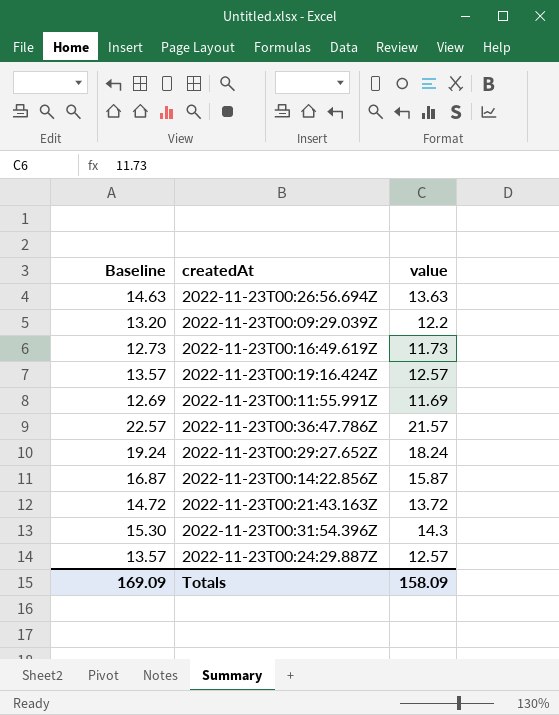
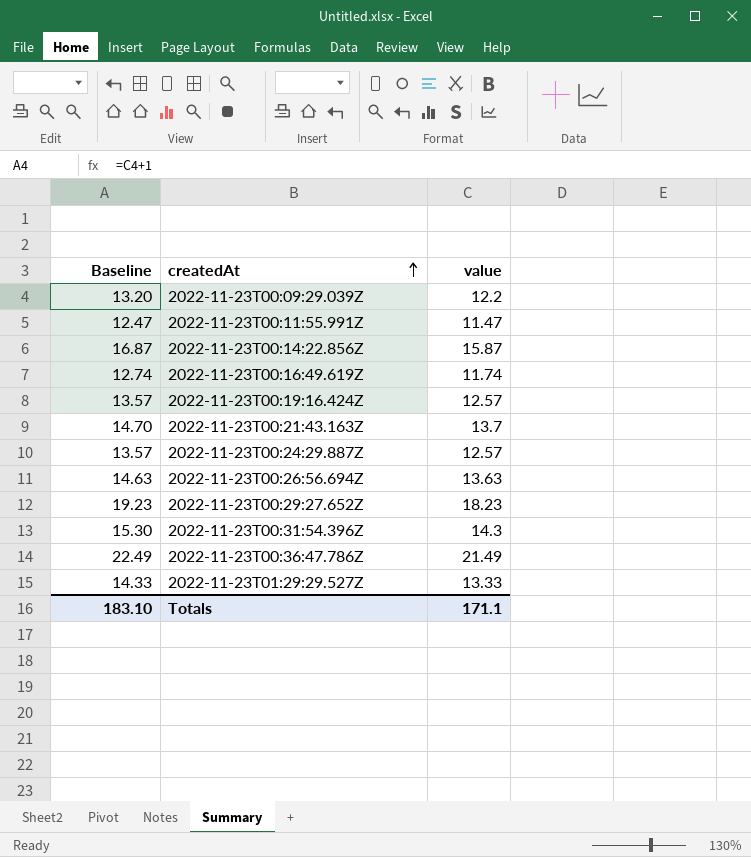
row order: none -> createdAt ascending
2022-11-23T00:11:55.991Z | Baseline: 12.69 -> 12.47
2022-11-23T00:11:55.991Z | value: 11.69 -> 11.47
2022-11-23T00:16:49.619Z | Baseline: 12.73 -> 12.74
2022-11-23T00:16:49.619Z | value: 11.73 -> 11.74
2022-11-23T00:21:43.163Z | Baseline: 14.72 -> 14.70
2022-11-23T00:21:43.163Z | value: 13.72 -> 13.7
2022-11-23T00:29:27.652Z | Baseline: 19.24 -> 19.23
2022-11-23T00:29:27.652Z | value: 18.24 -> 18.23
2022-11-23T00:36:47.786Z | Baseline: 22.57 -> 22.49
2022-11-23T00:36:47.786Z | value: 21.57 -> 21.49
row 2022-11-23T01:29:29.527Z: none -> 14.33 | 13.33
Totals | Baseline: 169.09 -> 183.10
Totals | value: 158.09 -> 171.1

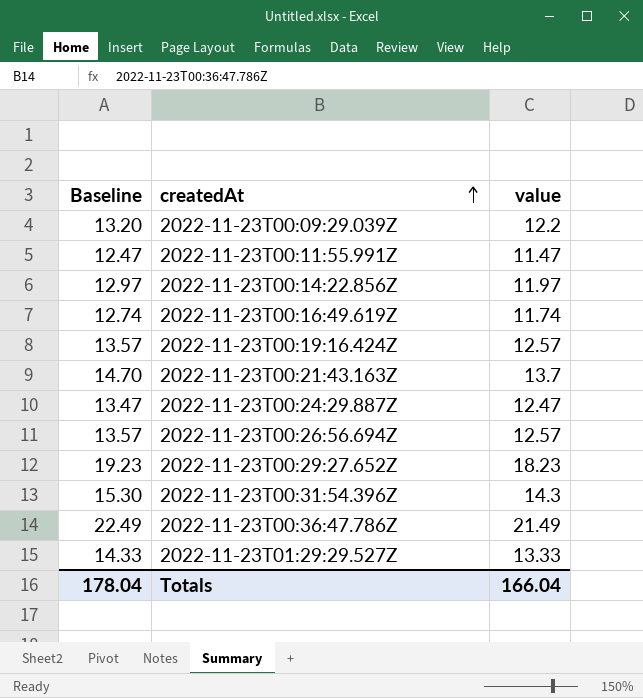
2022-11-23T00:14:22.856Z | Baseline: 16.87 -> 12.97
2022-11-23T00:14:22.856Z | value: 15.87 -> 11.97
2022-11-23T00:24:29.887Z | Baseline: 13.57 -> 13.47
2022-11-23T00:24:29.887Z | value: 12.57 -> 12.47
2022-11-23T00:26:56.694Z | Baseline: 14.63 -> 13.57
2022-11-23T00:26:56.694Z | value: 13.63 -> 12.57
Totals | Baseline: 183.10 -> 178.04
Totals | value: 171.1 -> 166.04

